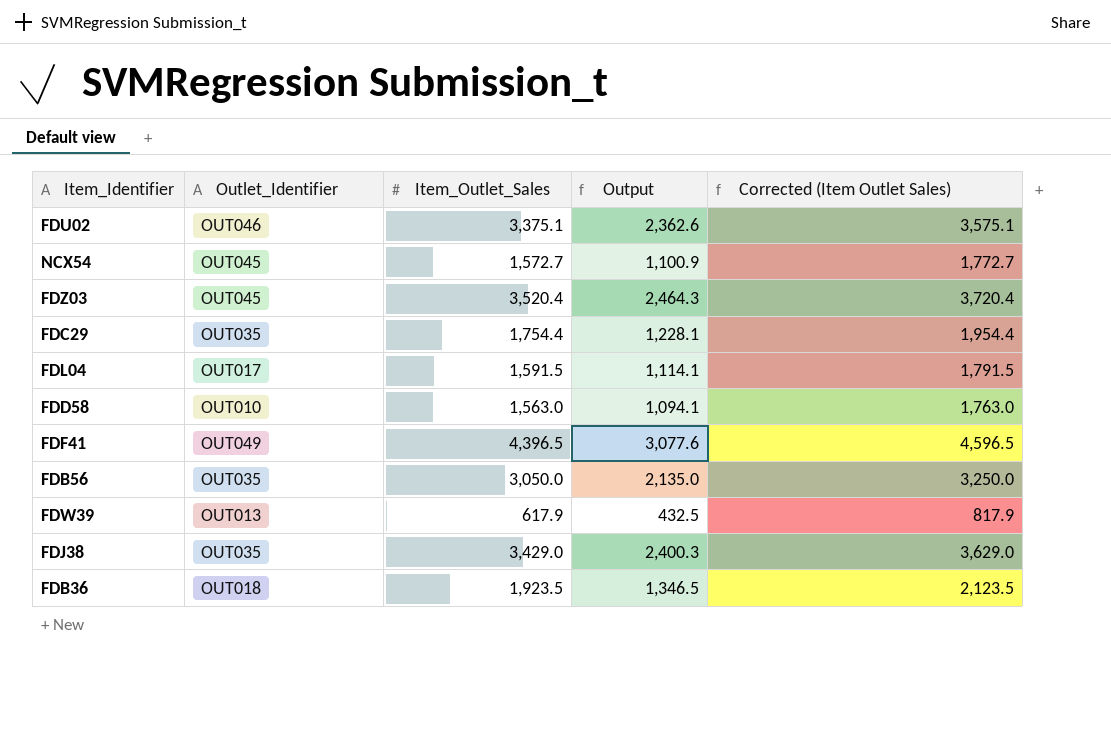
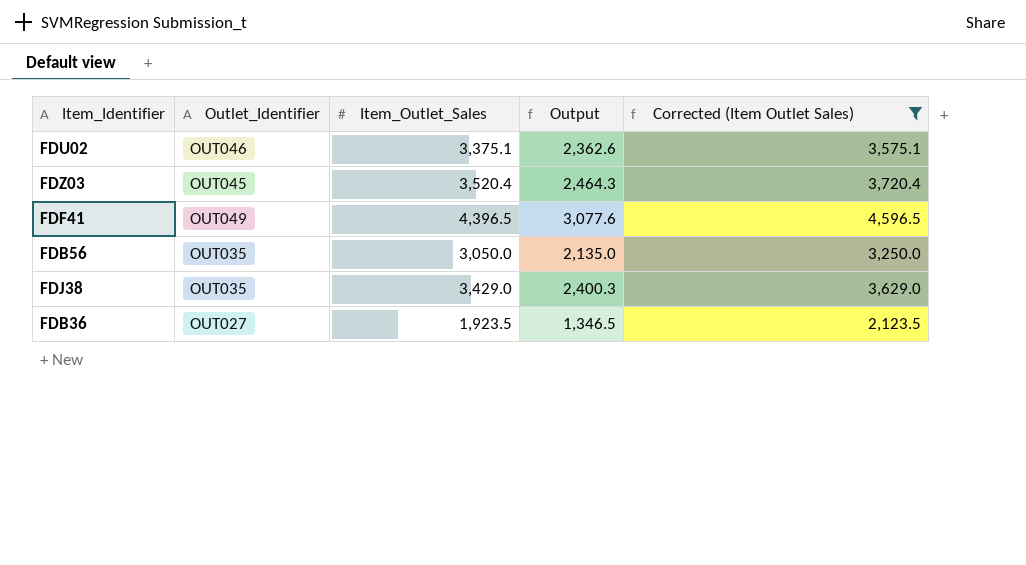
filter: none -> Corrected (Item Outlet Sales) >= 2,123.5
FDB36 | Outlet_Identifier: OUT018 -> OUT027

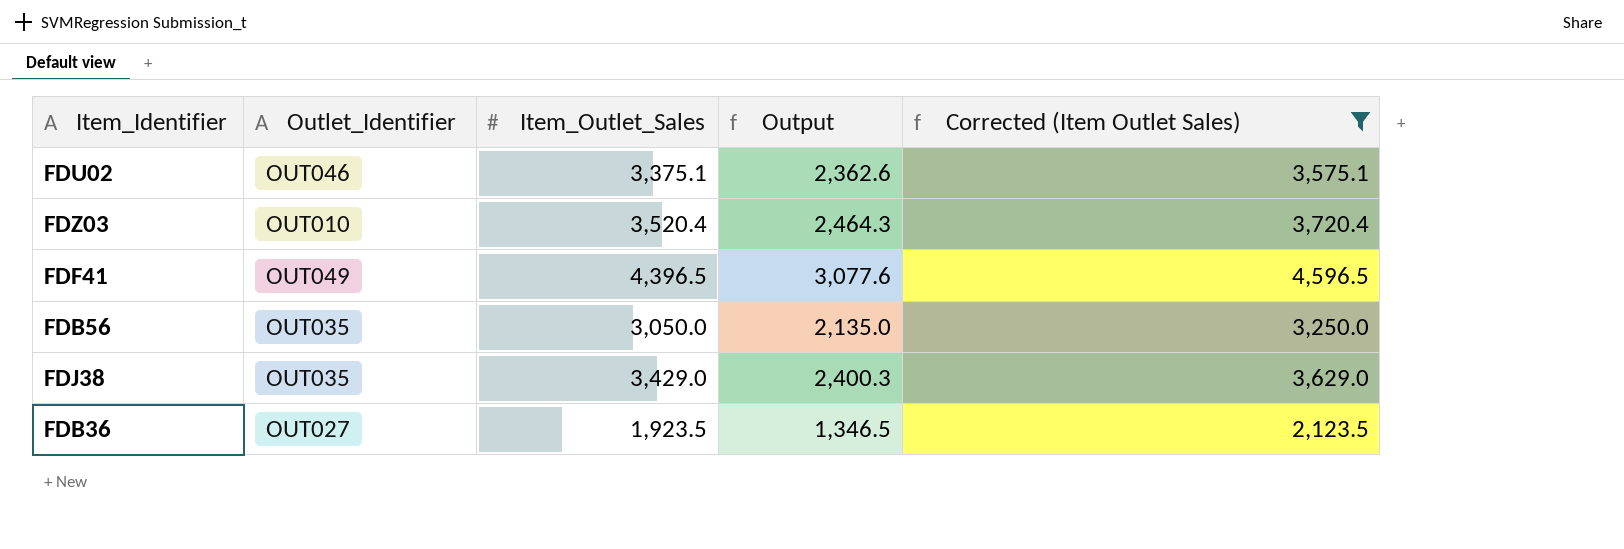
FDZ03 | Outlet_Identifier: OUT045 -> OUT010

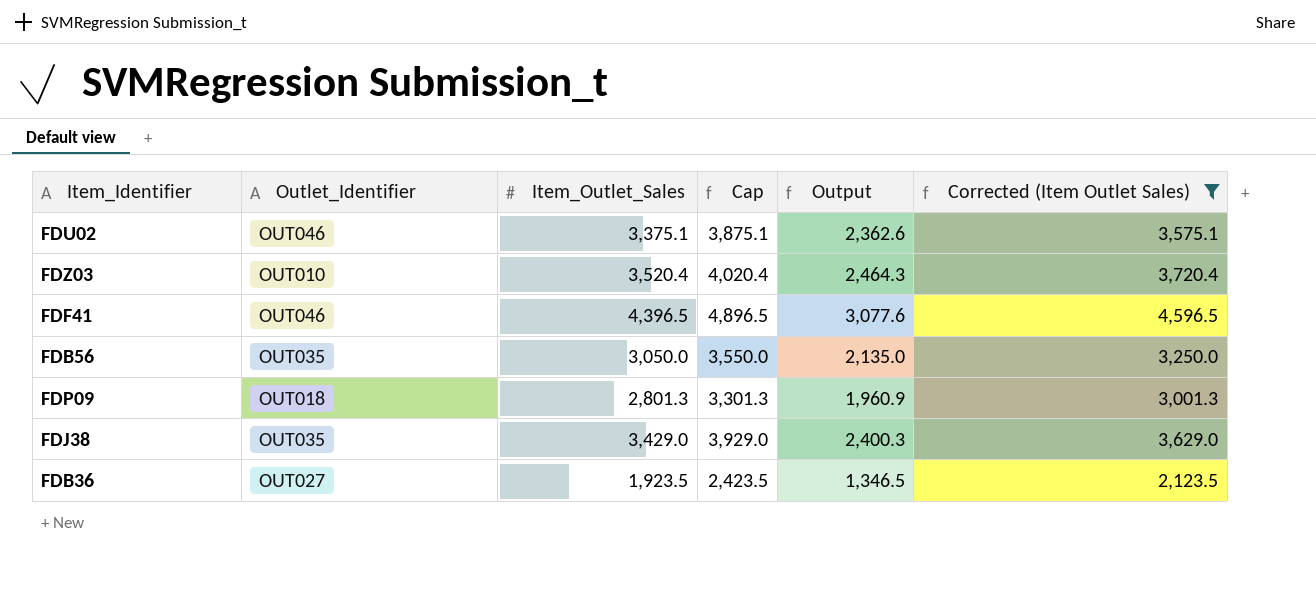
column Cap | formula: none -> [Item_Outlet_Sales] + 500
FDF41 | Outlet_Identifier: OUT049 -> OUT046
row FDP09: none -> OUT018 | 2,801.3 | 3,301.3 | 1,960.9 | 3,001.3

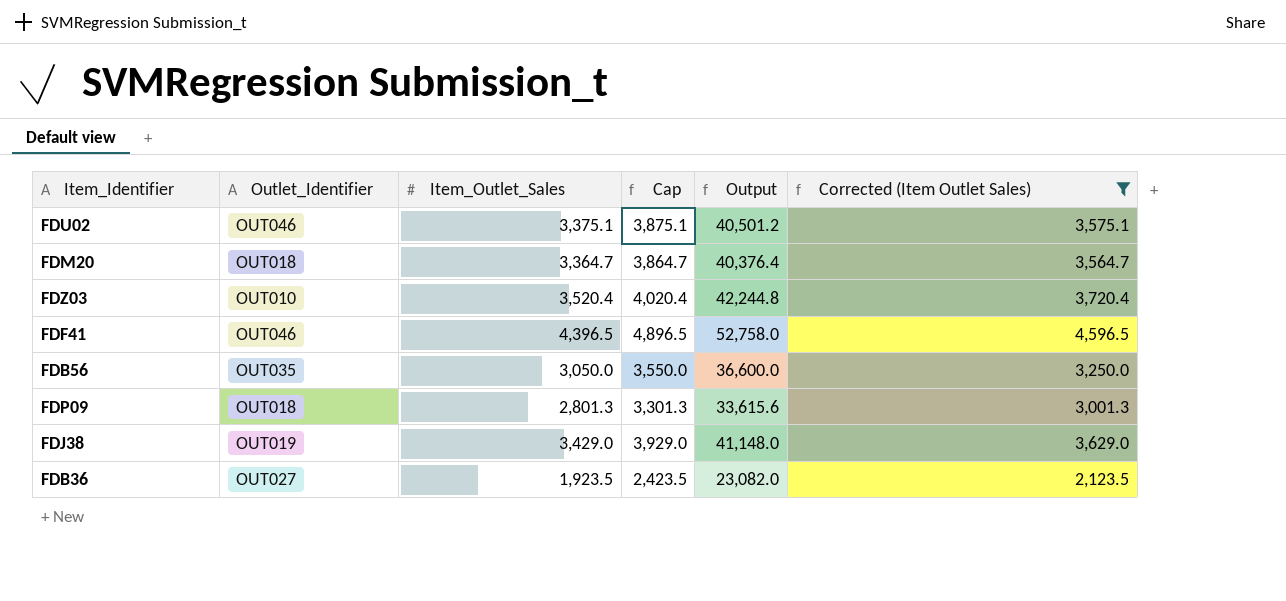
column Output | formula: [Item_Outlet_Sales] * 0.7 -> [Item_Outlet_Sales] * 12
row FDM20: none -> OUT018 | 3,364.7 | 3,864.7 | 40,376.4 | 3,564.7
FDJ38 | Outlet_Identifier: OUT035 -> OUT019

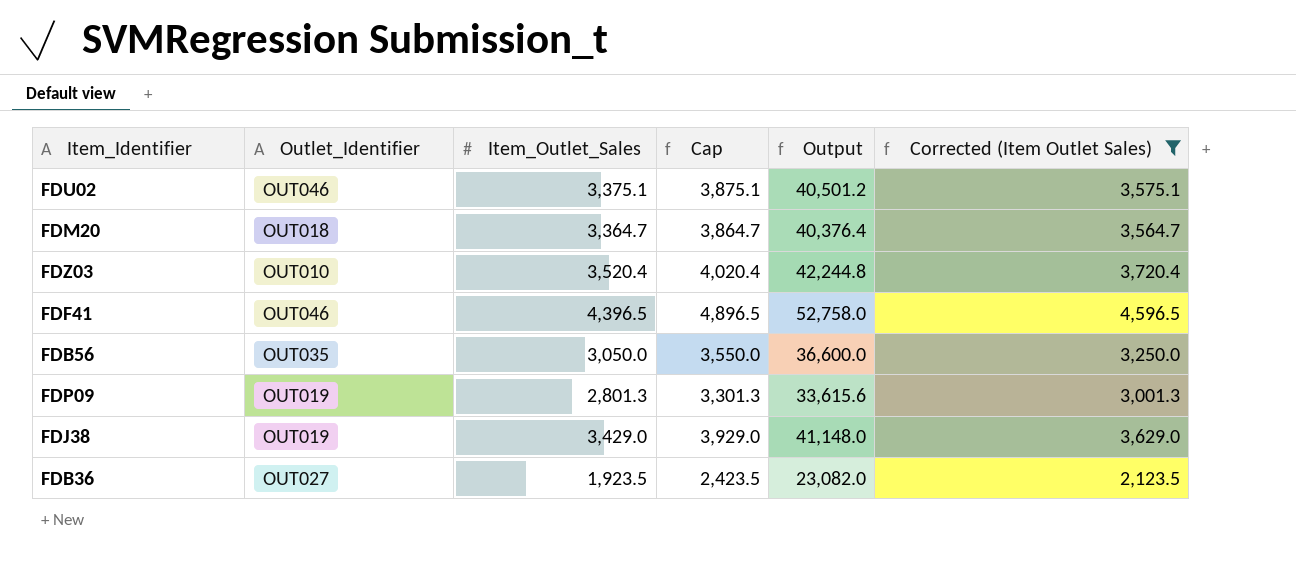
FDP09 | Outlet_Identifier: OUT018 -> OUT019

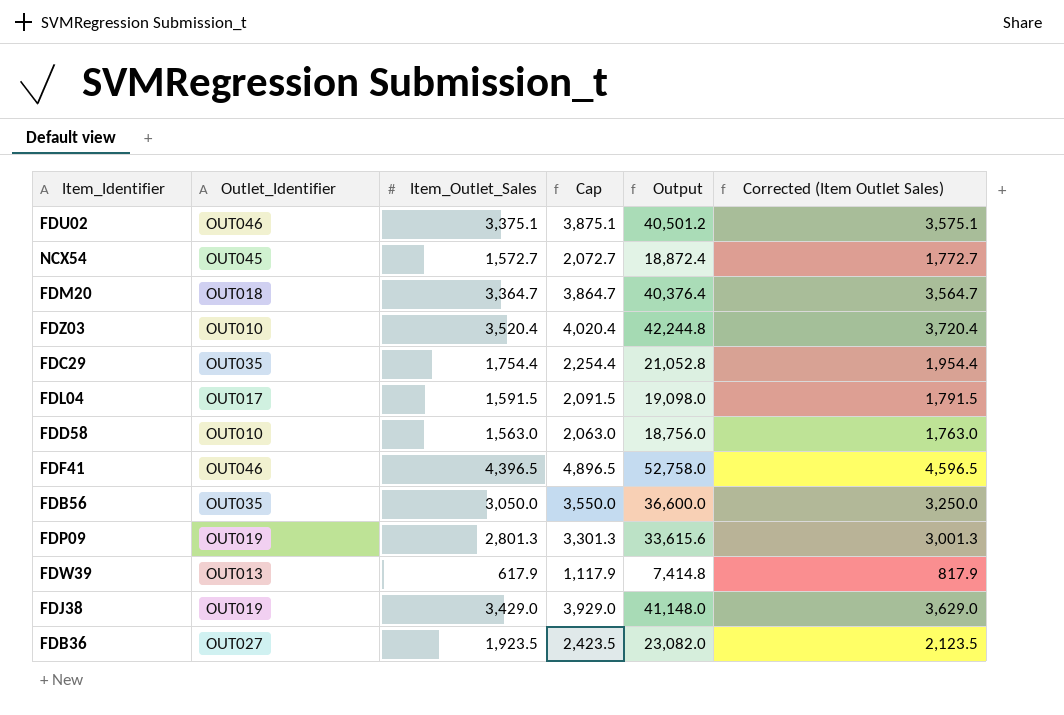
filter: Corrected (Item Outlet Sales) >= 2,123.5 -> none

